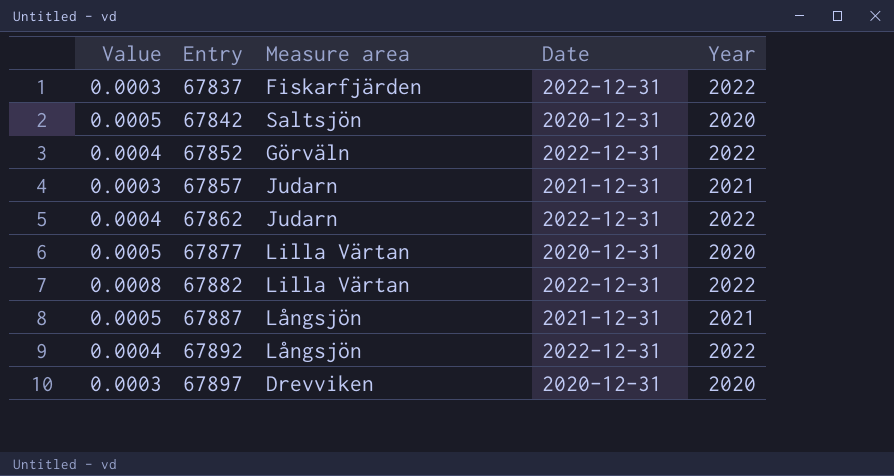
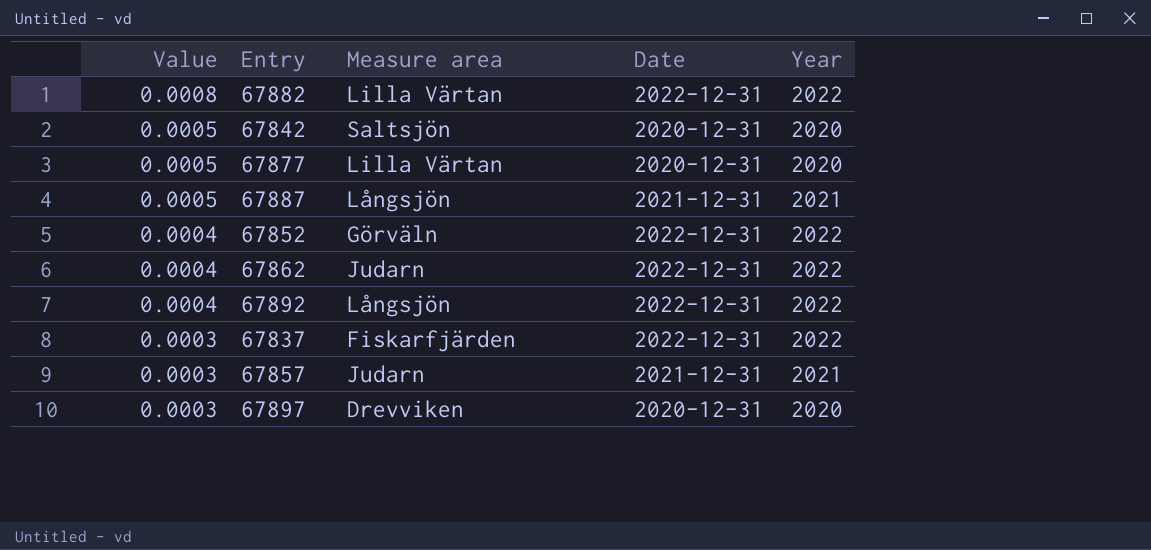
row order: Entry ascending -> Value descending

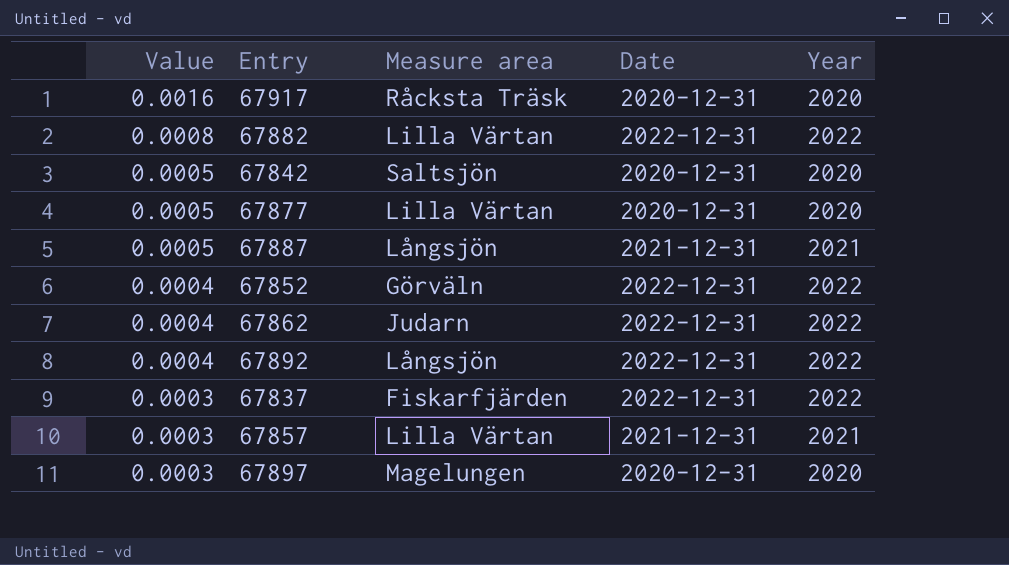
row 67917: none -> 0.0016 | Råcksta Träsk | 2020-12-31 | 2020
67857 | Measure area: Judarn -> Lilla Värtan
67897 | Measure area: Drevviken -> Magelungen

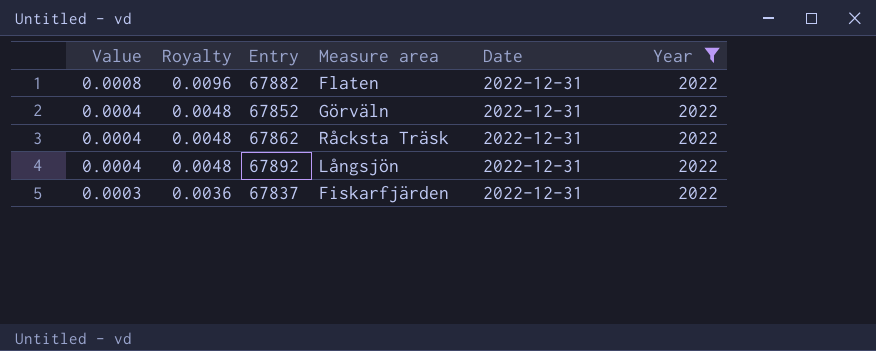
filter: none -> Year = 2022
column Royalty | formula: none -> [Value] * 12
67882 | Measure area: Lilla Värtan -> Flaten
67862 | Measure area: Judarn -> Råcksta Träsk

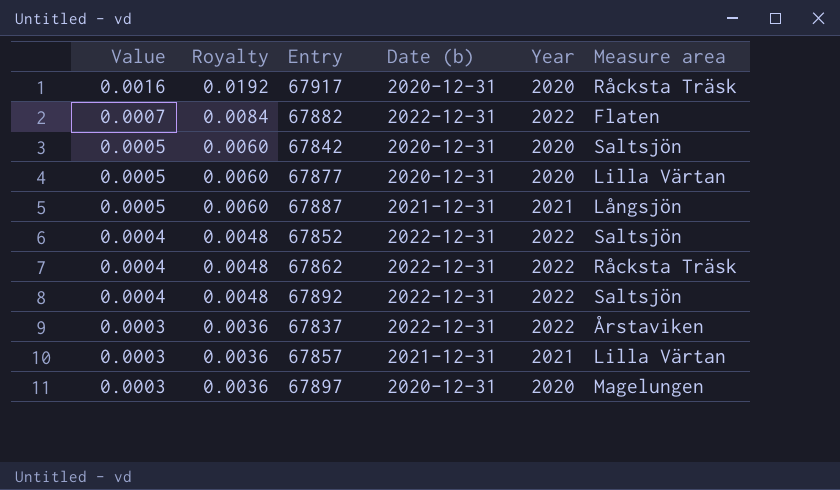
filter: Year = 2022 -> none
column name: Date -> Date (b)
column Measure area | position: 4 -> 6
67882 | Value: 0.0008 -> 0.0007
67882 | Royalty: 0.0096 -> 0.0084
67852 | Measure area: Görväln -> Saltsjön
67892 | Measure area: Långsjön -> Saltsjön
67837 | Measure area: Fiskarfjärden -> Årstaviken

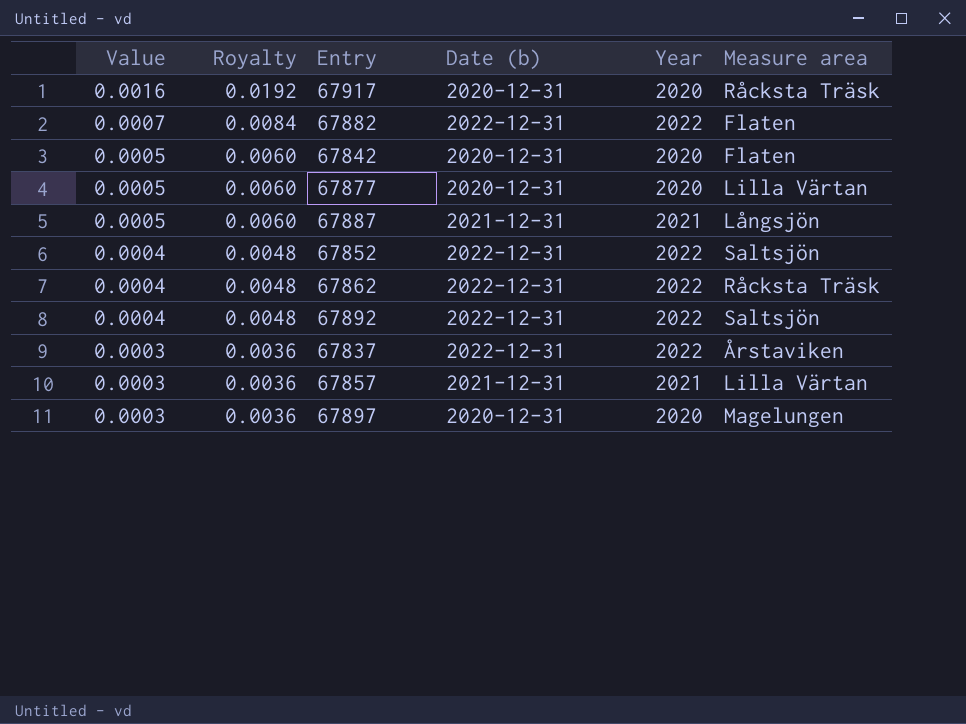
67842 | Measure area: Saltsjön -> Flaten

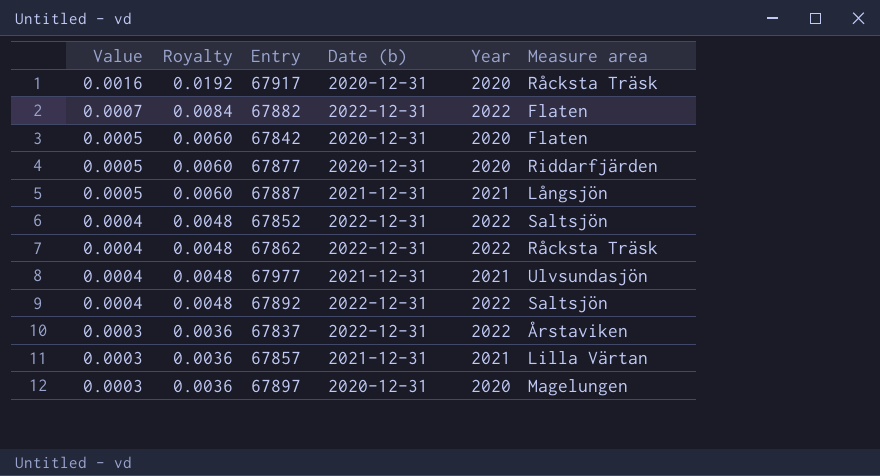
67877 | Measure area: Lilla Värtan -> Riddarfjärden
row 67977: none -> 0.0004 | 0.0048 | 2021-12-31 | 2021 | Ulvsundasjön

